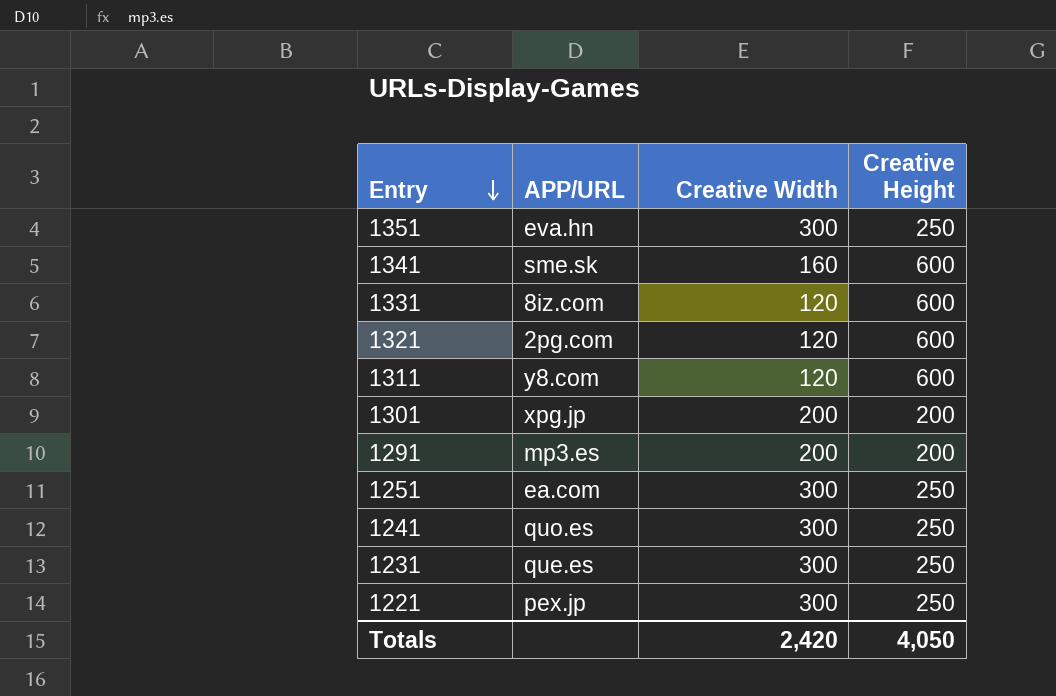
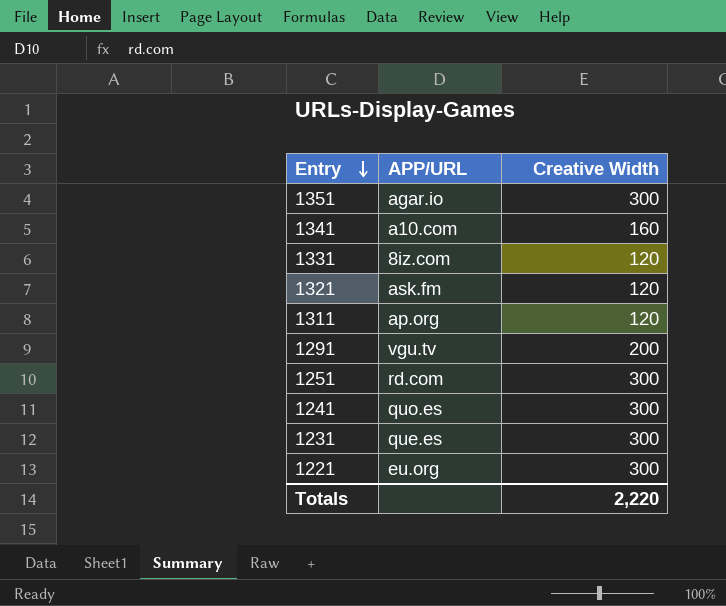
column Creative Height | position: 4 -> none
row 1301: xpg.jp | 200 | 200 -> none
1351 | APP/URL: eva.hn -> agar.io
1341 | APP/URL: sme.sk -> a10.com
1321 | APP/URL: 2pg.com -> ask.fm
1311 | APP/URL: y8.com -> ap.org
1291 | APP/URL: mp3.es -> vgu.tv
1251 | APP/URL: ea.com -> rd.com
1221 | APP/URL: pex.jp -> eu.org
Totals | Creative Width: 2,420 -> 2,220

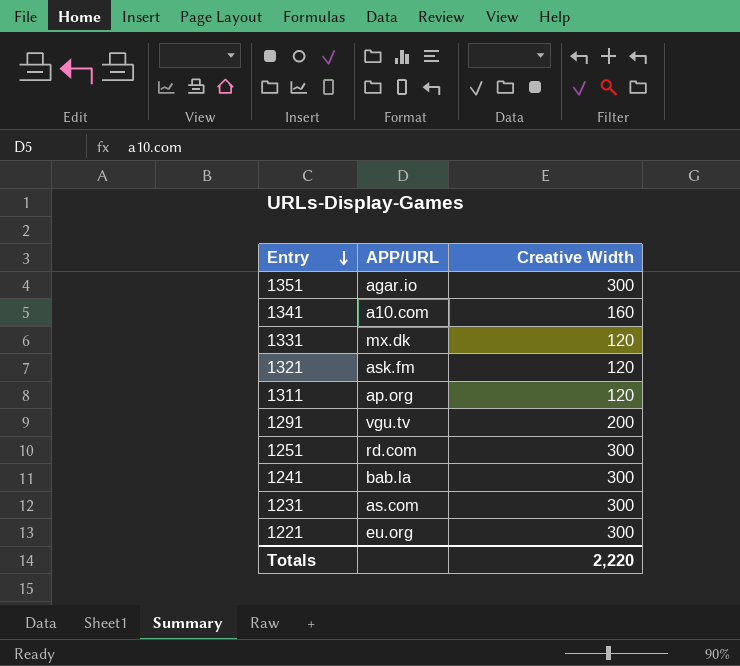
1331 | APP/URL: 8iz.com -> mx.dk
1241 | APP/URL: quo.es -> bab.la
1231 | APP/URL: que.es -> as.com

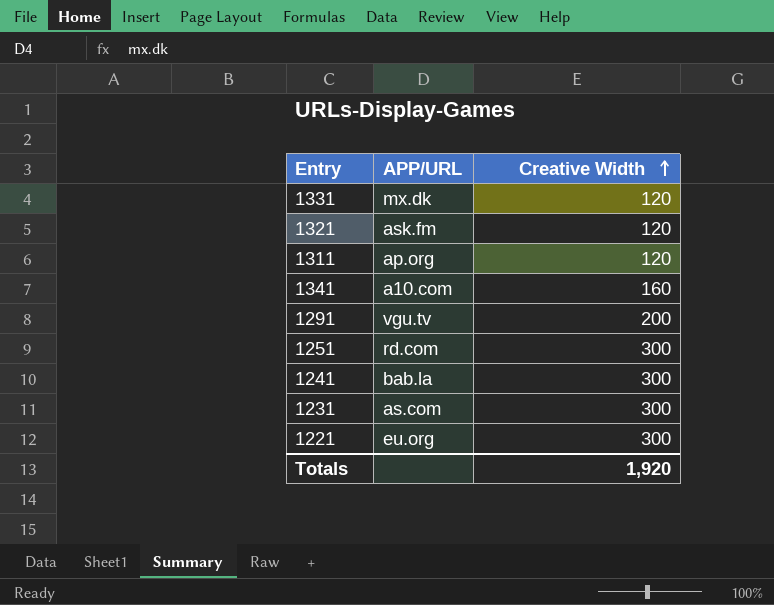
row order: Entry descending -> Creative Width ascending
row 1351: agar.io | 300 -> none
Totals | Creative Width: 2,220 -> 1,920

